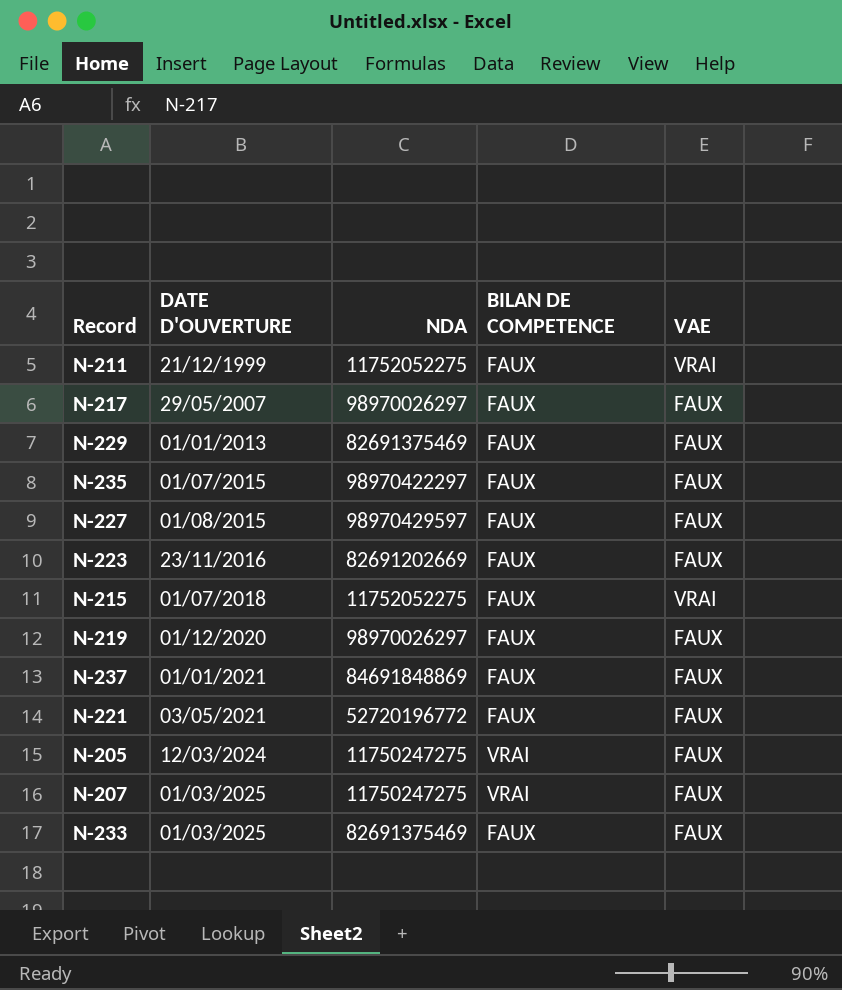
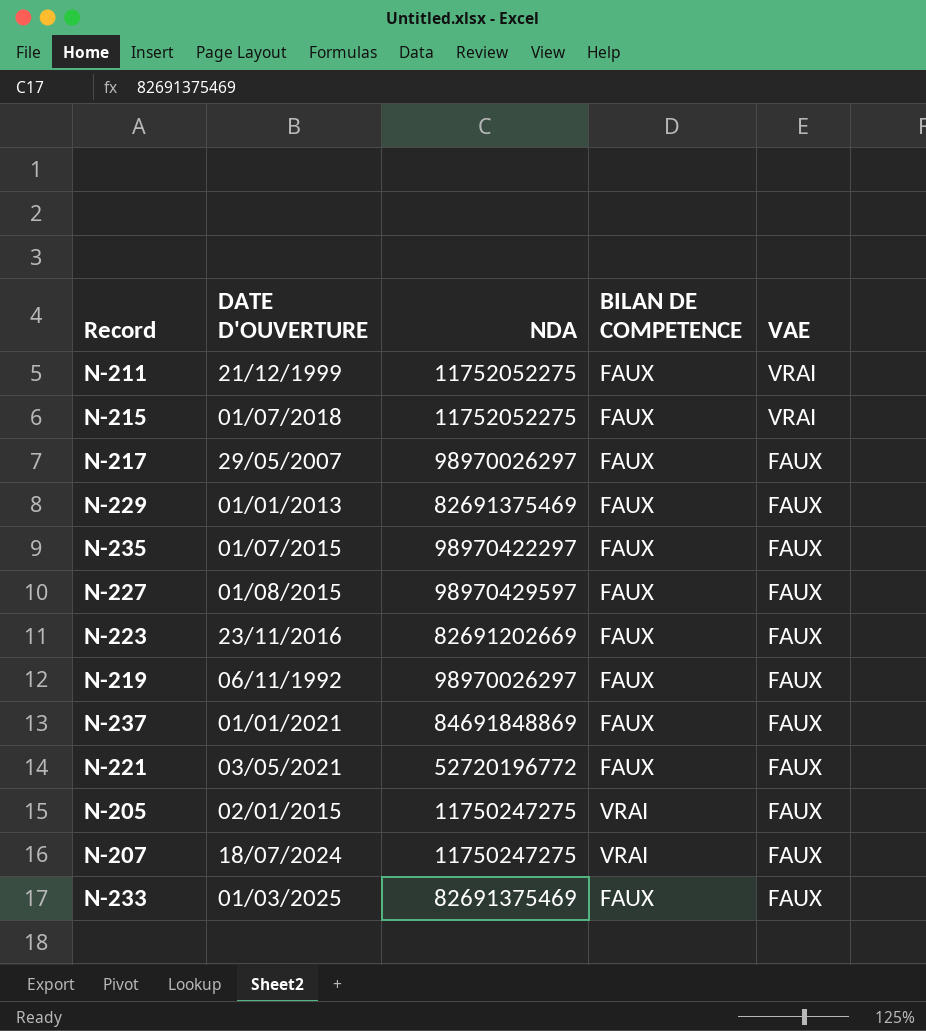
row order: DATE D'OUVERTURE ascending -> VAE descending
N-219 | DATE D'OUVERTURE: 01/12/2020 -> 06/11/1992
N-205 | DATE D'OUVERTURE: 12/03/2024 -> 02/01/2015
N-207 | DATE D'OUVERTURE: 01/03/2025 -> 18/07/2024

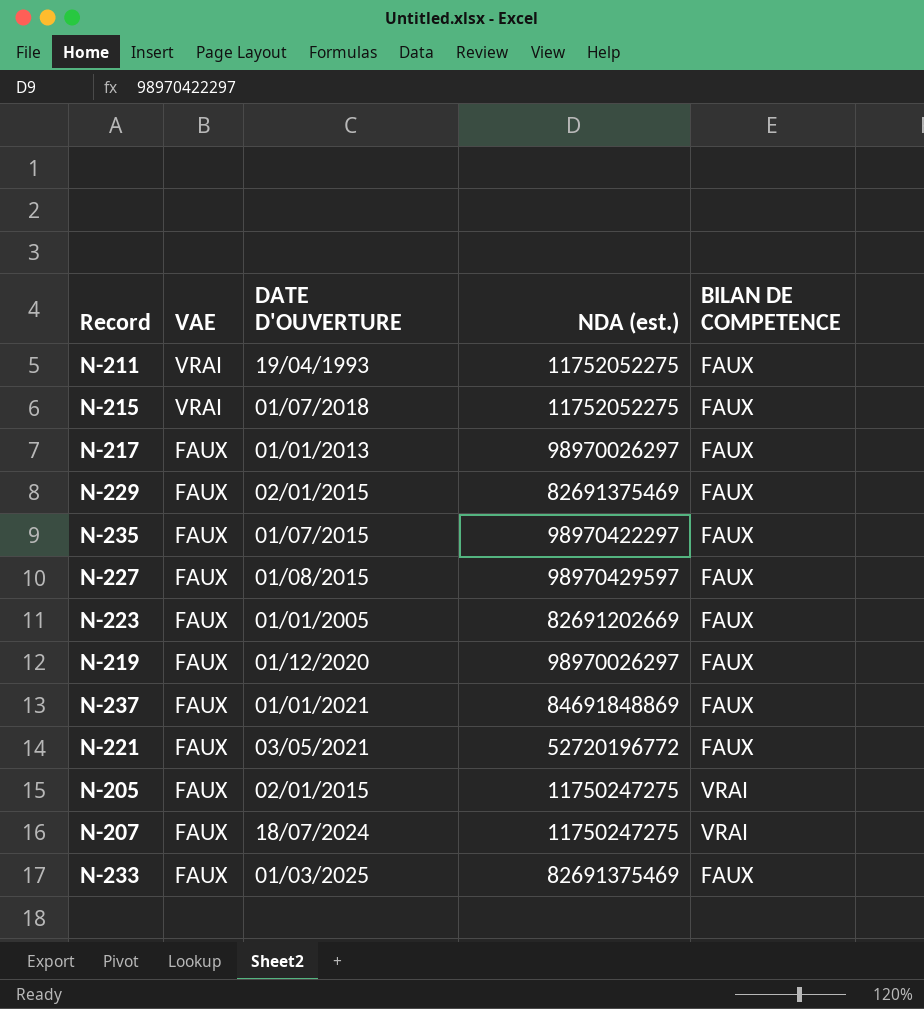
column VAE | position: 5 -> 2
column name: NDA -> NDA (est.)
N-211 | DATE D'OUVERTURE: 21/12/1999 -> 19/04/1993
N-217 | DATE D'OUVERTURE: 29/05/2007 -> 01/01/2013
N-229 | DATE D'OUVERTURE: 01/01/2013 -> 02/01/2015
N-223 | DATE D'OUVERTURE: 23/11/2016 -> 01/01/2005
N-219 | DATE D'OUVERTURE: 06/11/1992 -> 01/12/2020

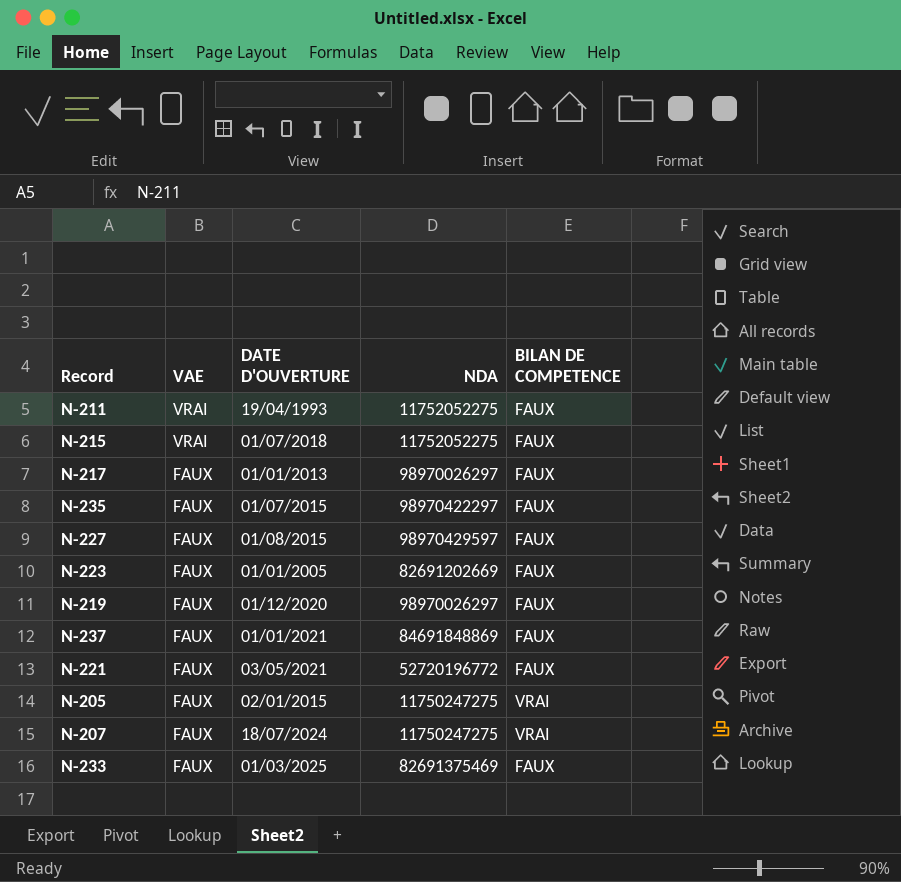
column name: NDA (est.) -> NDA
row N-229: FAUX | 02/01/2015 | 82691375469 | FAUX -> none

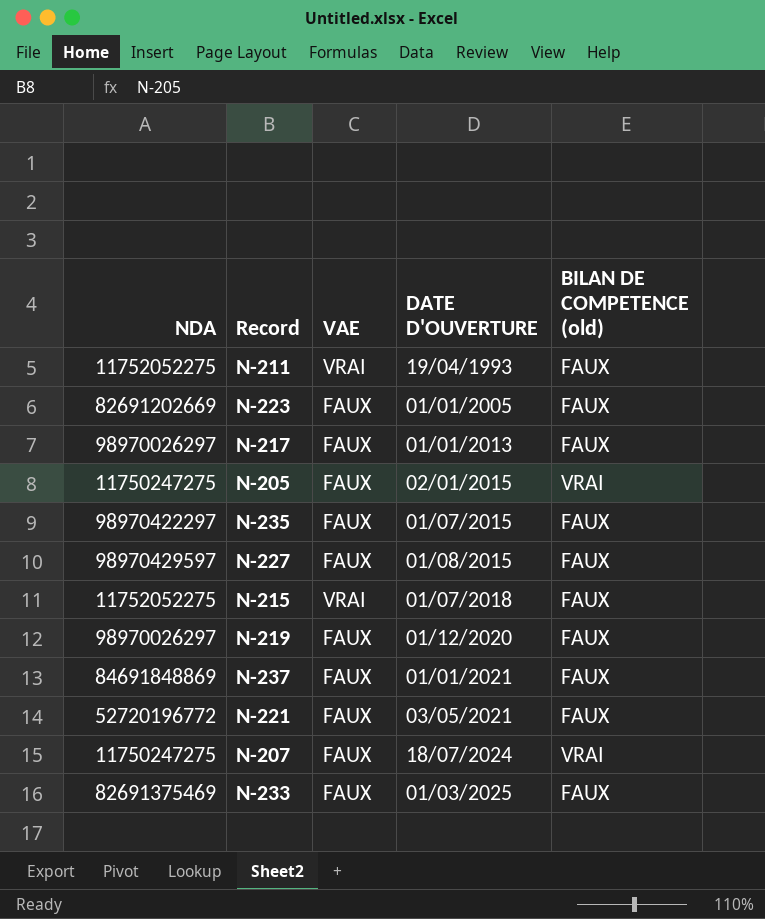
row order: VAE descending -> DATE D'OUVERTURE ascending
column NDA | position: 4 -> 1
column name: BILAN DE COMPETENCE -> BILAN DE COMPETENCE (old)

